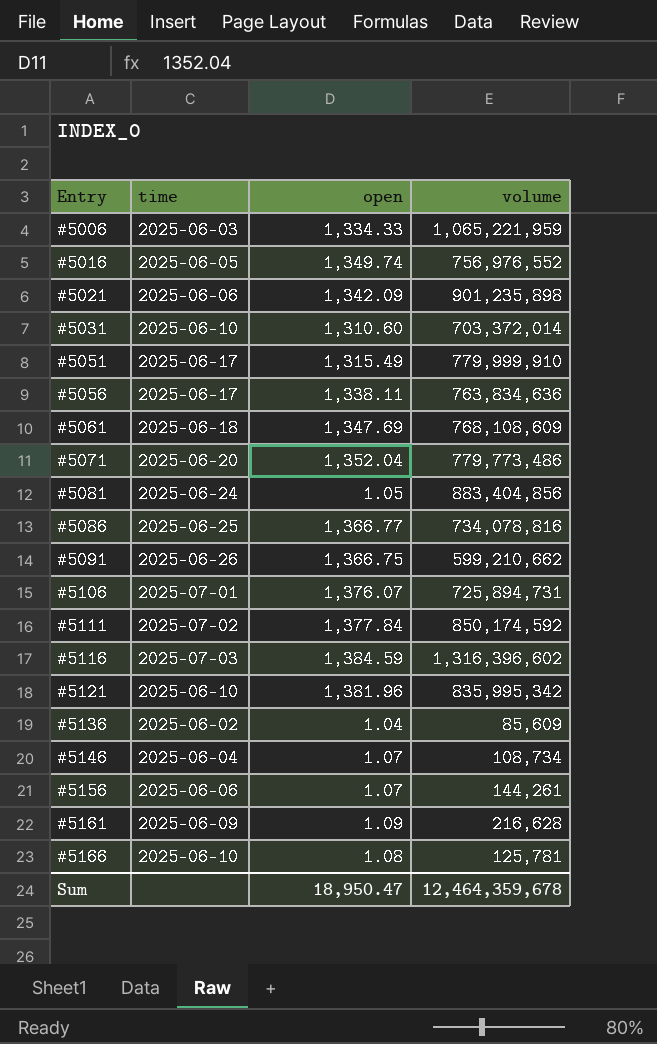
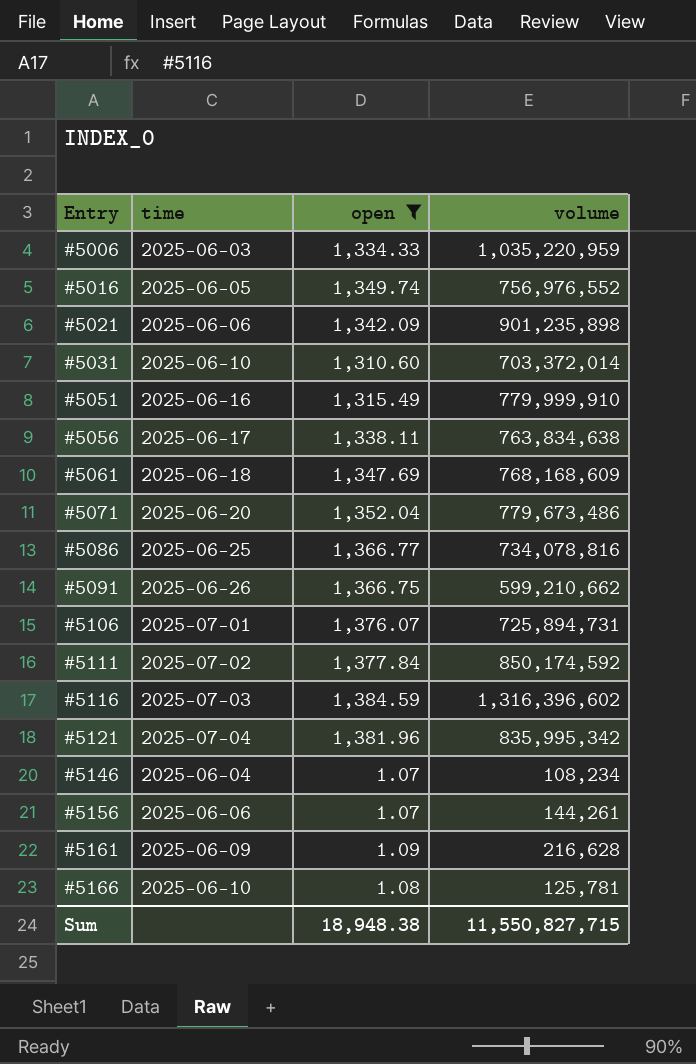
filter: none -> open >= 1.07
#5006 | volume: 1,065,221,959 -> 1,035,220,959
#5051 | time: 2025-06-17 -> 2025-06-16
#5056 | volume: 763,834,636 -> 763,834,638
#5061 | volume: 768,108,609 -> 768,168,609
#5071 | volume: 779,773,486 -> 779,673,486
#5121 | time: 2025-06-10 -> 2025-07-04
#5146 | volume: 108,734 -> 108,234
Sum | open: 18,950.47 -> 18,948.38
Sum | volume: 12,464,359,678 -> 11,550,827,715

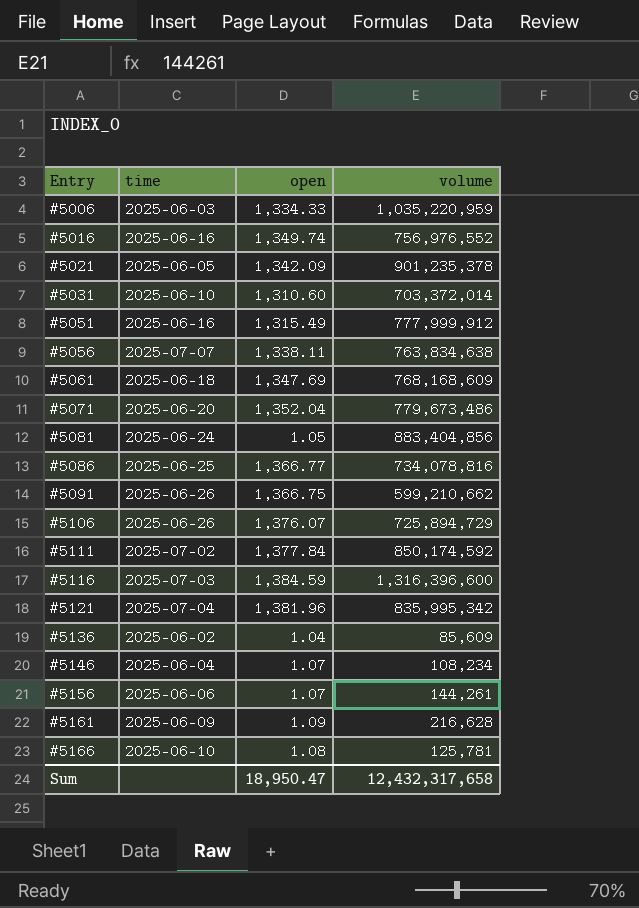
filter: open >= 1.07 -> none
#5016 | time: 2025-06-05 -> 2025-06-16
#5021 | time: 2025-06-06 -> 2025-06-05
#5021 | volume: 901,235,898 -> 901,235,378
#5051 | volume: 779,999,910 -> 777,999,912
#5056 | time: 2025-06-17 -> 2025-07-07
#5106 | time: 2025-07-01 -> 2025-06-26
#5106 | volume: 725,894,731 -> 725,894,729
#5116 | volume: 1,316,396,602 -> 1,316,396,600
Sum | open: 18,948.38 -> 18,950.47
Sum | volume: 11,550,827,715 -> 12,432,317,658

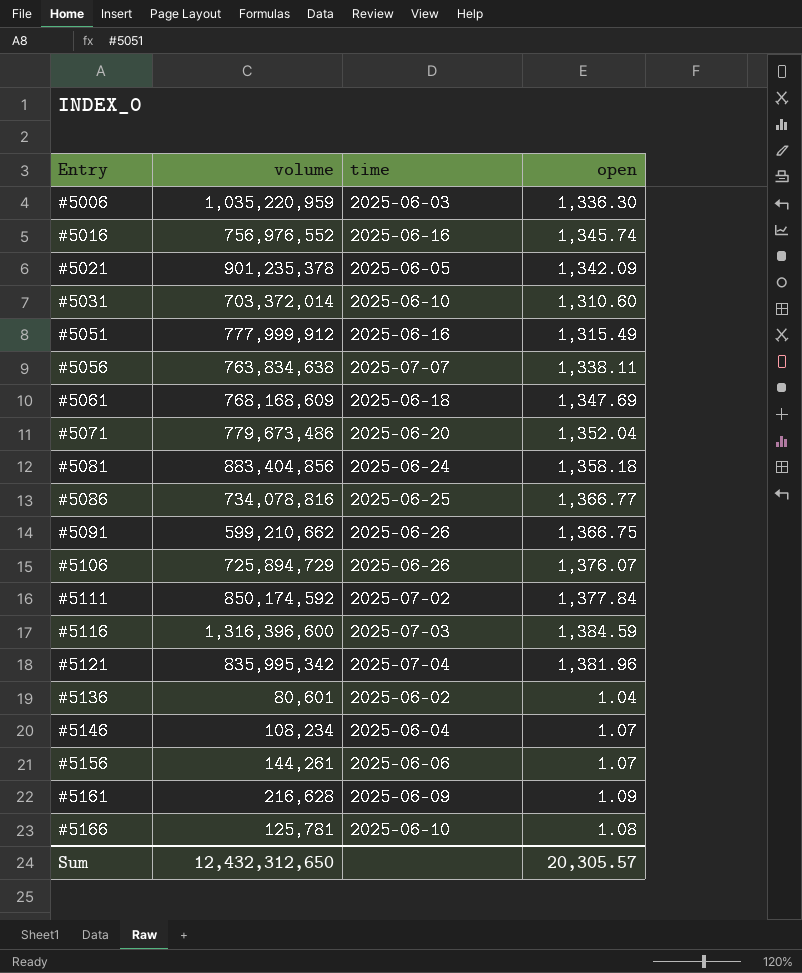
column volume | position: 4 -> 2
#5006 | open: 1,334.33 -> 1,336.30
#5016 | open: 1,349.74 -> 1,345.74
#5081 | open: 1.05 -> 1,358.18
#5136 | volume: 85,609 -> 80,601
Sum | volume: 12,432,317,658 -> 12,432,312,650
Sum | open: 18,950.47 -> 20,305.57

